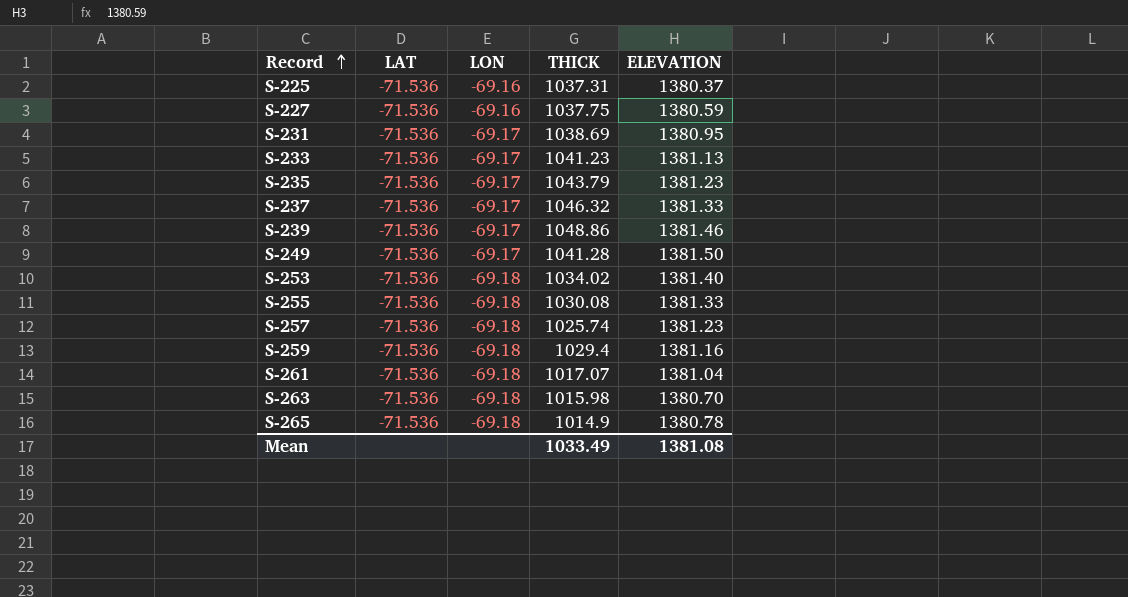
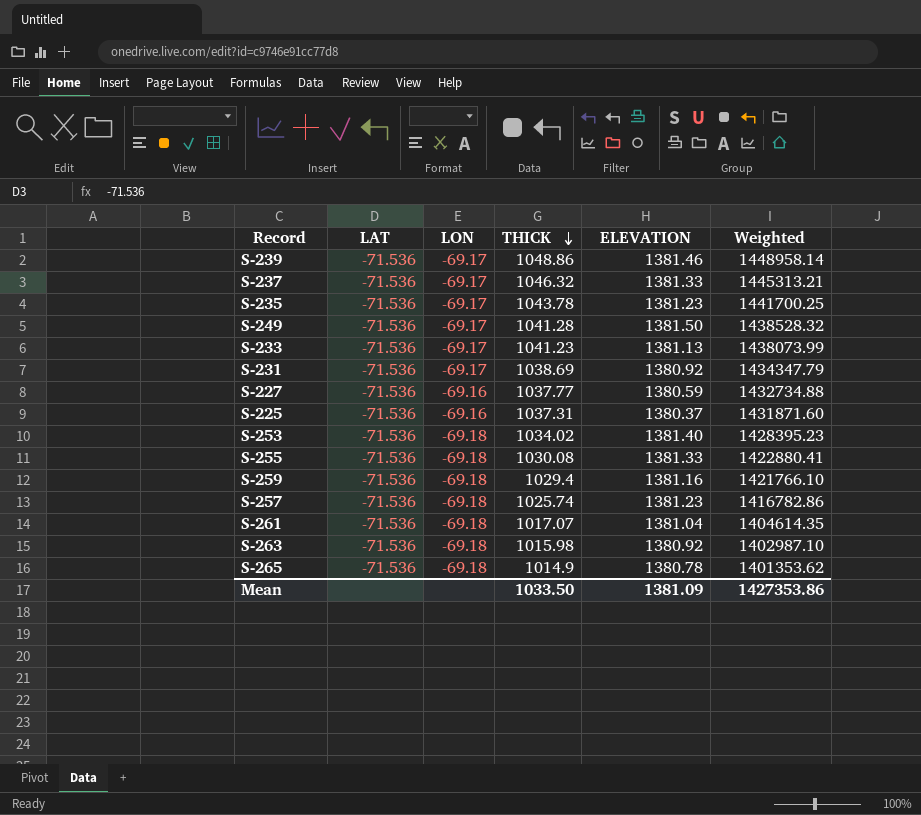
row order: Record ascending -> THICK descending
column Weighted | formula: none -> [THICK] * [ELEVATION]
S-235 | THICK: 1043.79 -> 1043.78
S-231 | ELEVATION: 1380.95 -> 1380.92
S-227 | THICK: 1037.75 -> 1037.77
S-263 | ELEVATION: 1380.70 -> 1380.92
Mean | THICK: 1033.49 -> 1033.50
Mean | ELEVATION: 1381.08 -> 1381.09

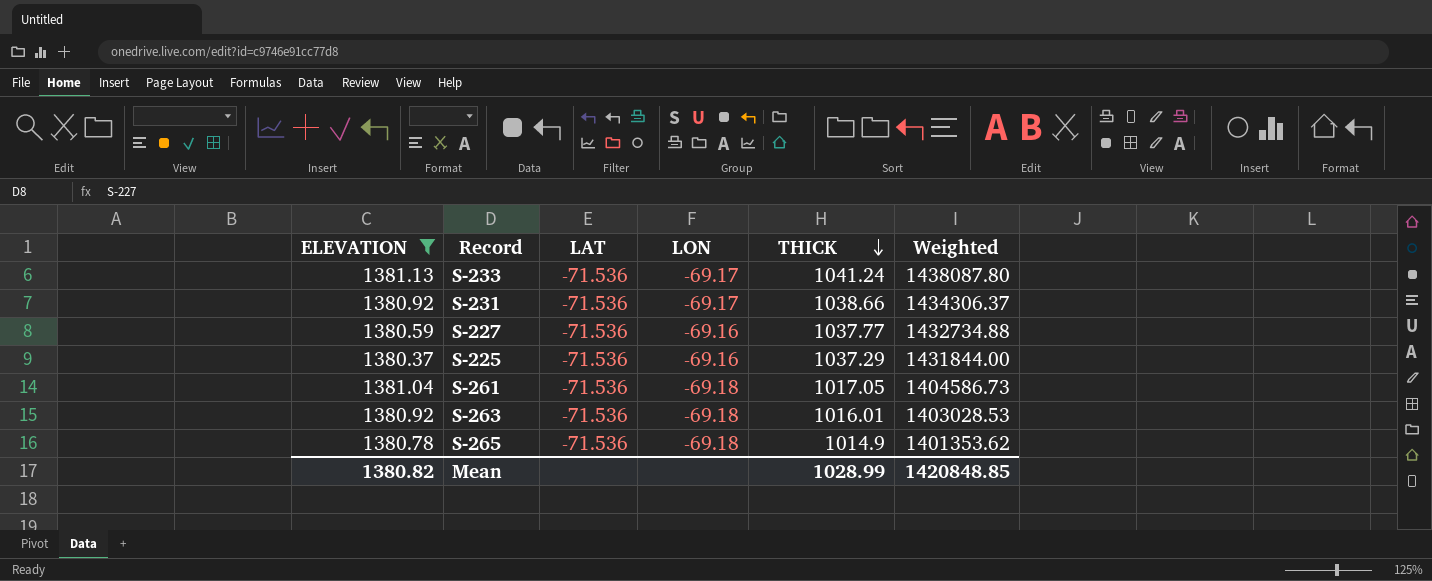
filter: none -> ELEVATION <= 1381.13
column ELEVATION | position: 5 -> 1
S-233 | THICK: 1041.23 -> 1041.24
S-233 | Weighted: 1438073.99 -> 1438087.80
S-231 | THICK: 1038.69 -> 1038.66
S-231 | Weighted: 1434347.79 -> 1434306.37
S-225 | THICK: 1037.31 -> 1037.29
S-225 | Weighted: 1431871.60 -> 1431844.00
S-261 | THICK: 1017.07 -> 1017.05
S-261 | Weighted: 1404614.35 -> 1404586.73
S-263 | THICK: 1015.98 -> 1016.01
S-263 | Weighted: 1402987.10 -> 1403028.53
Mean | ELEVATION: 1381.09 -> 1380.82
Mean | THICK: 1033.50 -> 1028.99
Mean | Weighted: 1427353.86 -> 1420848.85

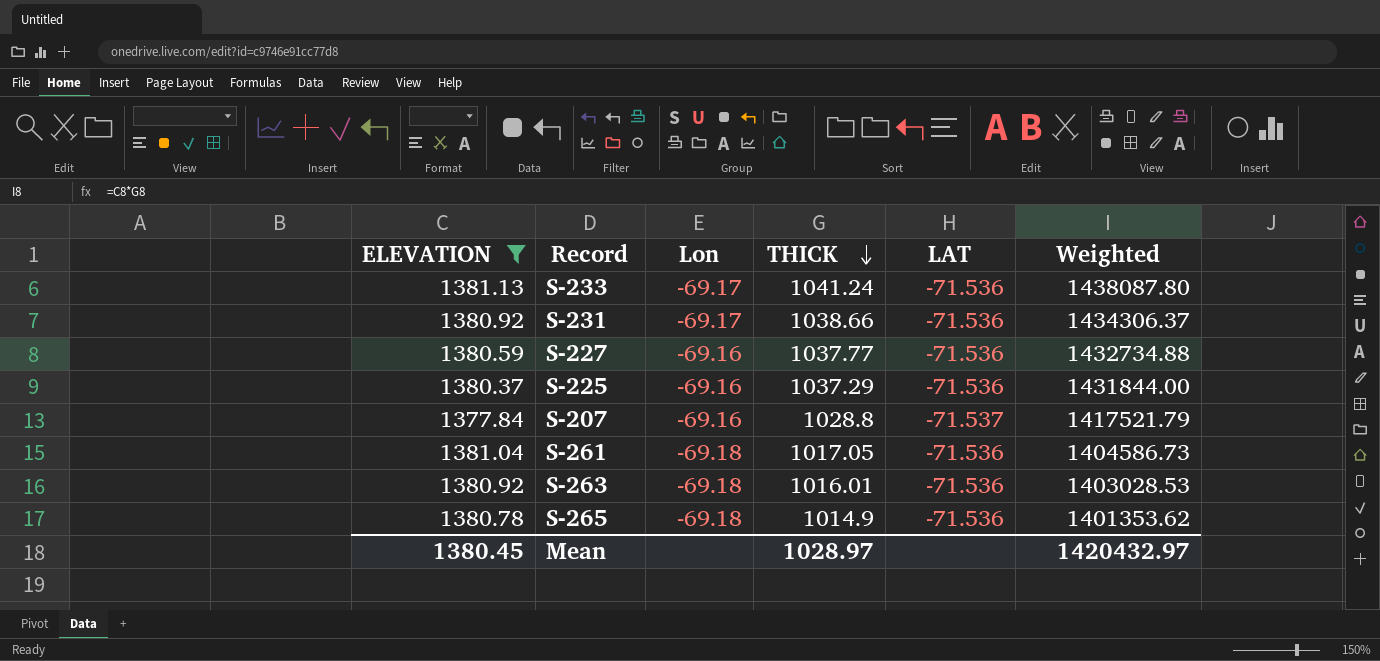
column name: LON -> Lon
column LAT | position: 3 -> 5
row S-207: none -> 1377.84 | -69.16 | 1028.8 | -71.537 | 1417521.79
Mean | ELEVATION: 1380.82 -> 1380.45
Mean | THICK: 1028.99 -> 1028.97
Mean | Weighted: 1420848.85 -> 1420432.97

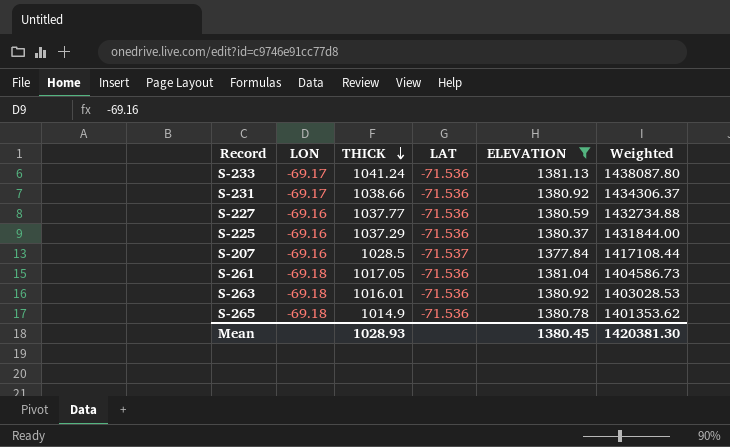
column name: Lon -> LON
column ELEVATION | position: 1 -> 5
S-207 | THICK: 1028.8 -> 1028.5
S-207 | Weighted: 1417521.79 -> 1417108.44
Mean | THICK: 1028.97 -> 1028.93
Mean | Weighted: 1420432.97 -> 1420381.30

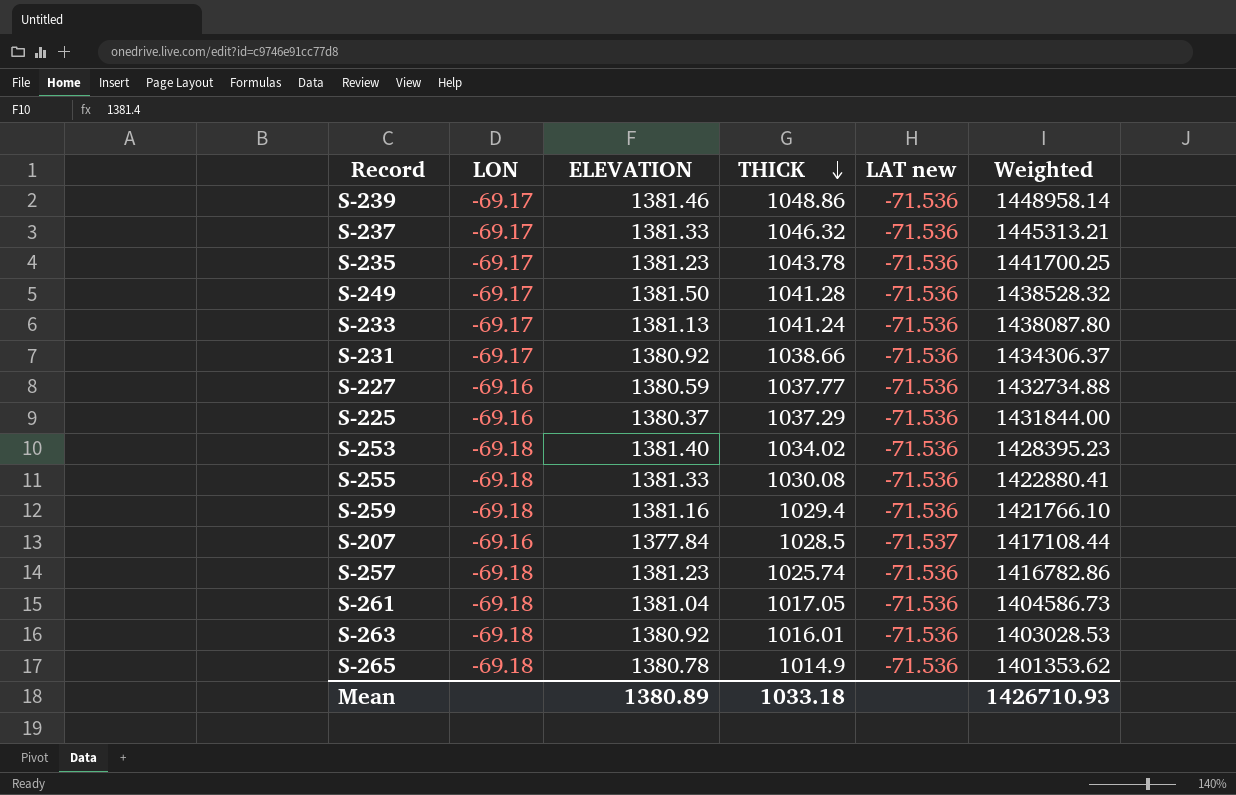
filter: ELEVATION <= 1381.13 -> none
column ELEVATION | position: 5 -> 3
column name: LAT -> LAT new
Mean | ELEVATION: 1380.45 -> 1380.89
Mean | THICK: 1028.93 -> 1033.18
Mean | Weighted: 1420381.30 -> 1426710.93

